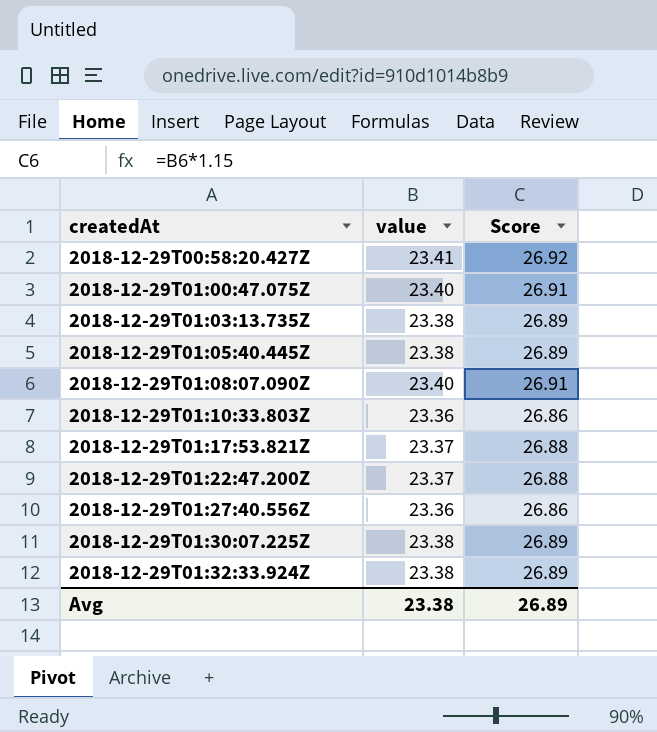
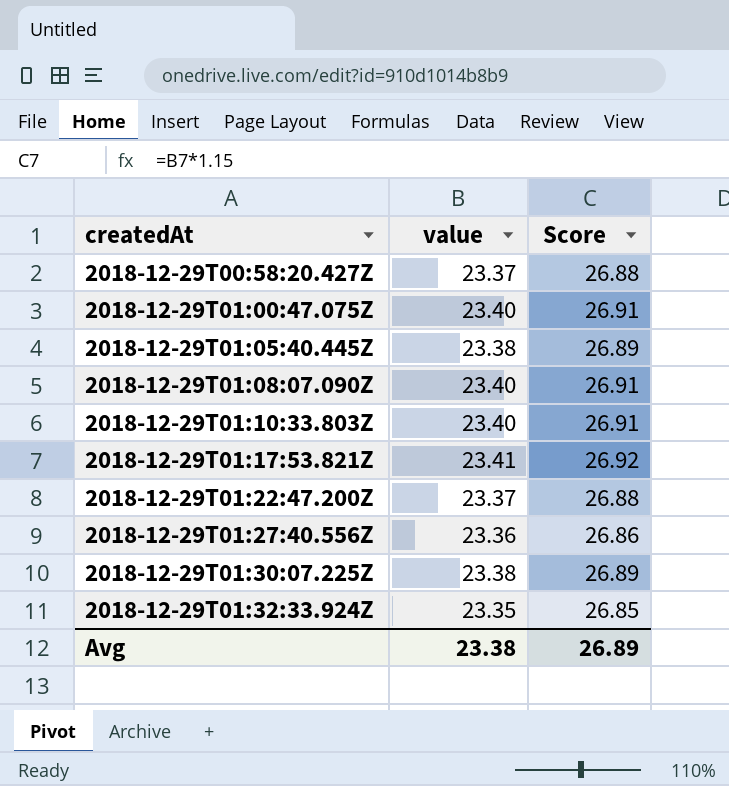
row 2018-12-29T01:03:13.735Z: 23.38 | 26.89 -> none
2018-12-29T00:58:20.427Z | value: 23.41 -> 23.37
2018-12-29T00:58:20.427Z | Score: 26.92 -> 26.88
2018-12-29T01:10:33.803Z | value: 23.36 -> 23.40
2018-12-29T01:10:33.803Z | Score: 26.86 -> 26.91
2018-12-29T01:17:53.821Z | value: 23.37 -> 23.41
2018-12-29T01:17:53.821Z | Score: 26.88 -> 26.92
2018-12-29T01:32:33.924Z | value: 23.38 -> 23.35
2018-12-29T01:32:33.924Z | Score: 26.89 -> 26.85

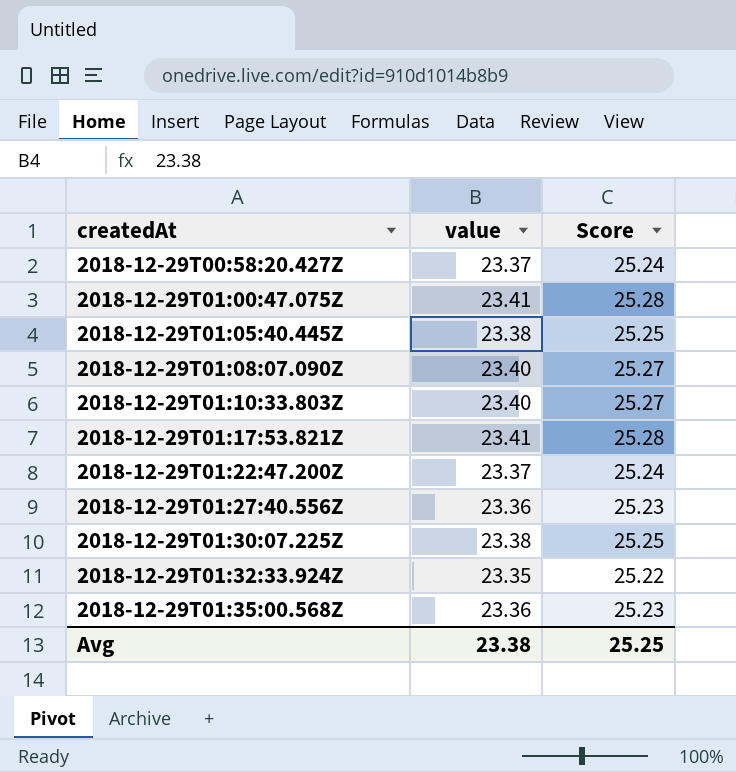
column Score | formula: [value] * 1.15 -> [value] * 1.08
2018-12-29T01:00:47.075Z | value: 23.40 -> 23.41
row 2018-12-29T01:35:00.568Z: none -> 23.36 | 25.23
Avg | Score: 26.89 -> 25.25

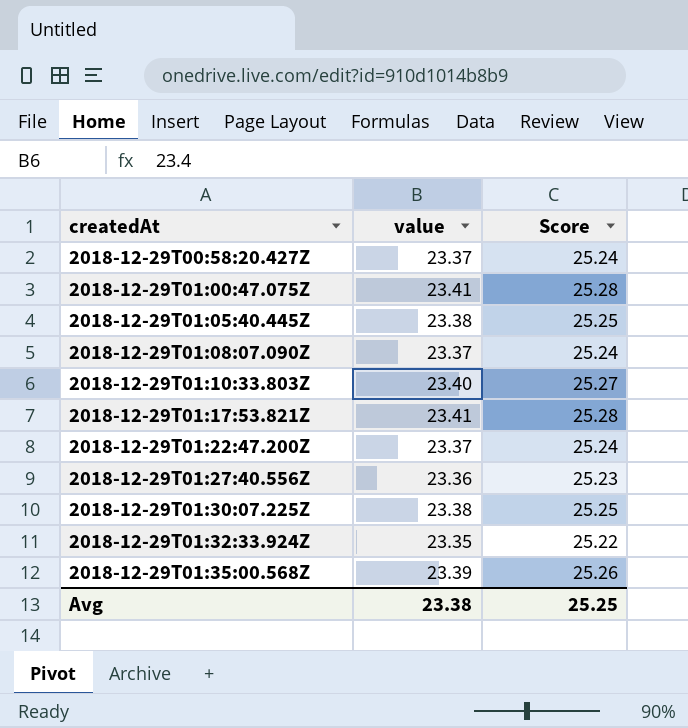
2018-12-29T01:08:07.090Z | value: 23.40 -> 23.37
2018-12-29T01:08:07.090Z | Score: 25.27 -> 25.24
2018-12-29T01:35:00.568Z | value: 23.36 -> 23.39
2018-12-29T01:35:00.568Z | Score: 25.23 -> 25.26

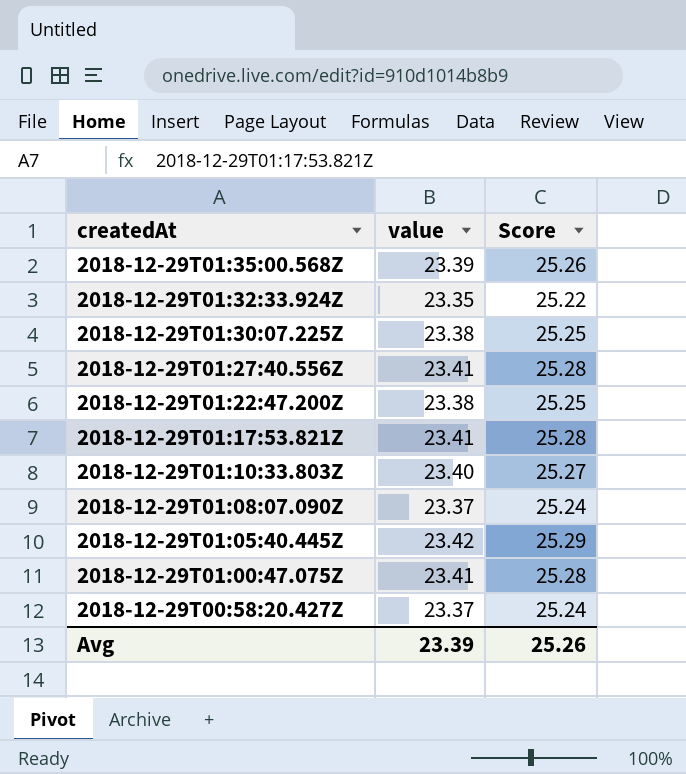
row order: createdAt ascending -> createdAt descending
2018-12-29T01:27:40.556Z | value: 23.36 -> 23.41
2018-12-29T01:27:40.556Z | Score: 25.23 -> 25.28
2018-12-29T01:22:47.200Z | value: 23.37 -> 23.38
2018-12-29T01:22:47.200Z | Score: 25.24 -> 25.25
2018-12-29T01:05:40.445Z | value: 23.38 -> 23.42
2018-12-29T01:05:40.445Z | Score: 25.25 -> 25.29
Avg | value: 23.38 -> 23.39
Avg | Score: 25.25 -> 25.26

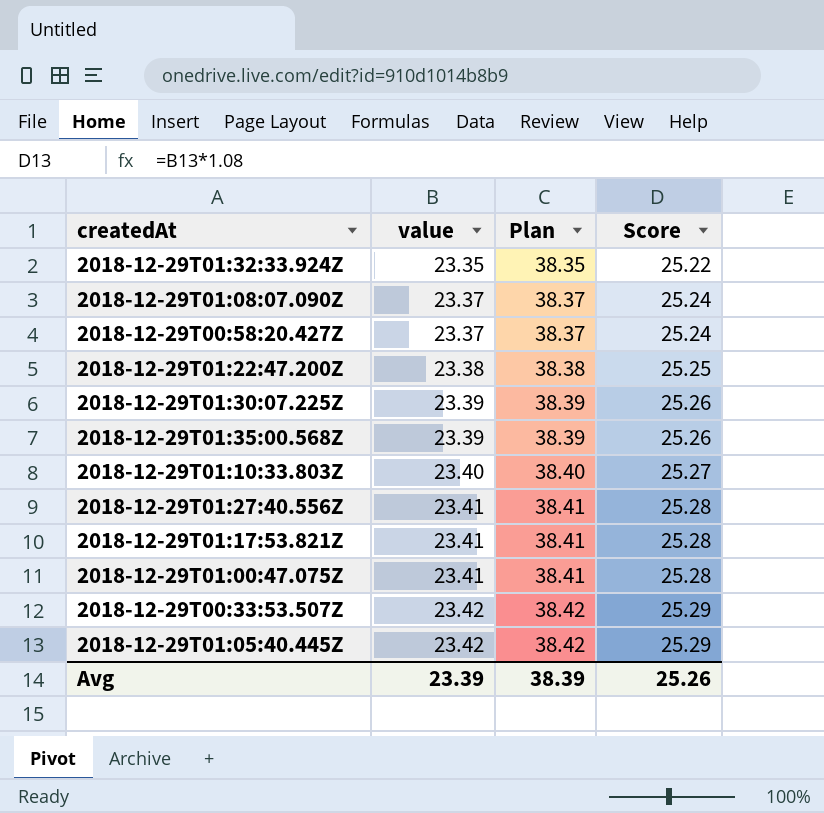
row order: createdAt descending -> value ascending
column Plan | formula: none -> [value] + 15
2018-12-29T01:30:07.225Z | value: 23.38 -> 23.39
2018-12-29T01:30:07.225Z | Score: 25.25 -> 25.26
row 2018-12-29T00:33:53.507Z: none -> 23.42 | 38.42 | 25.29

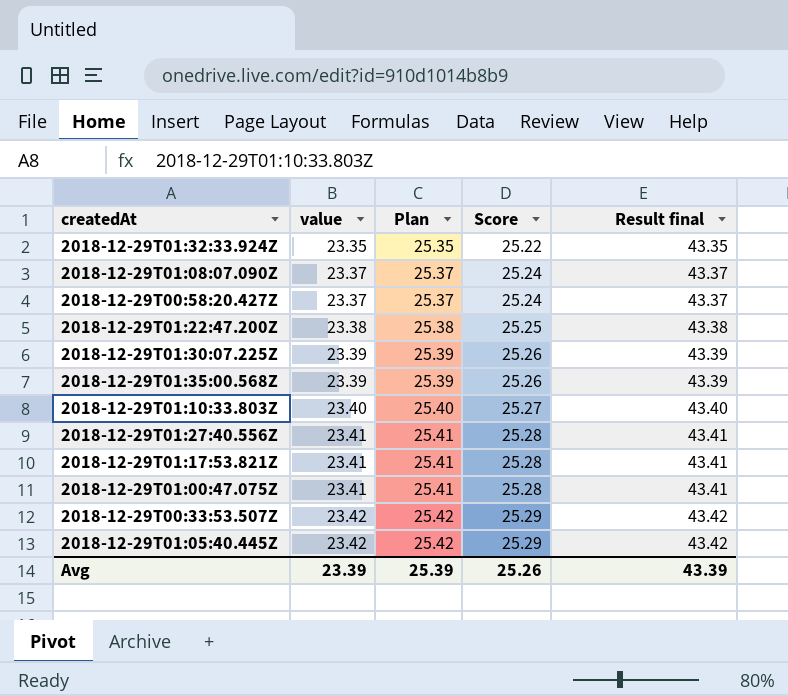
column Plan | formula: [value] + 15 -> [value] + 2
column Result final | formula: none -> [value] + 20
Avg | Plan: 38.39 -> 25.39

